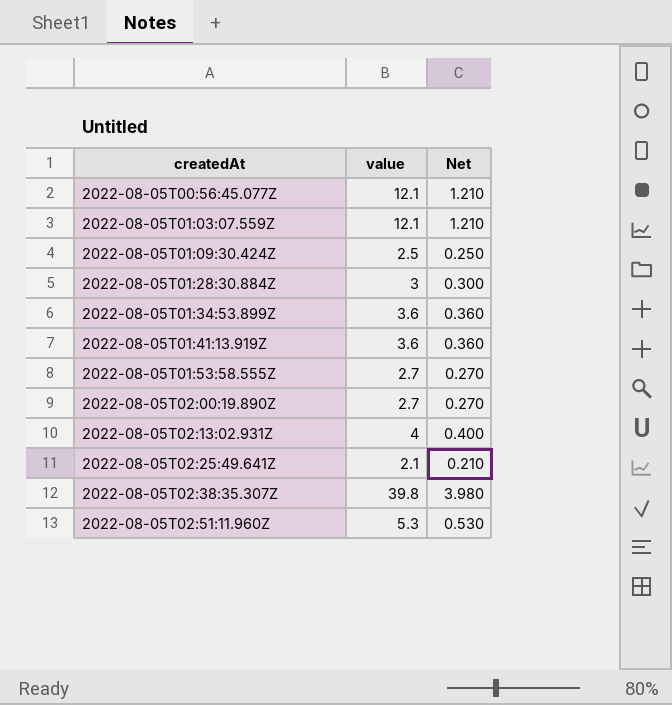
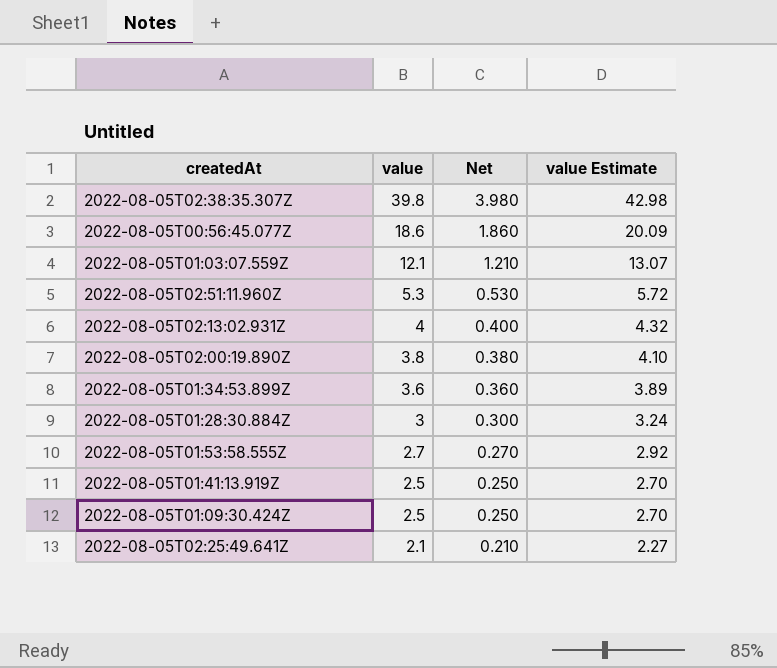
row order: createdAt ascending -> value descending
column value Estimate | formula: none -> [value] * 1.08
2022-08-05T00:56:45.077Z | value: 12.1 -> 18.6
2022-08-05T00:56:45.077Z | Net: 1.210 -> 1.860
2022-08-05T02:00:19.890Z | value: 2.7 -> 3.8
2022-08-05T02:00:19.890Z | Net: 0.270 -> 0.380
2022-08-05T01:41:13.919Z | value: 3.6 -> 2.5
2022-08-05T01:41:13.919Z | Net: 0.360 -> 0.250

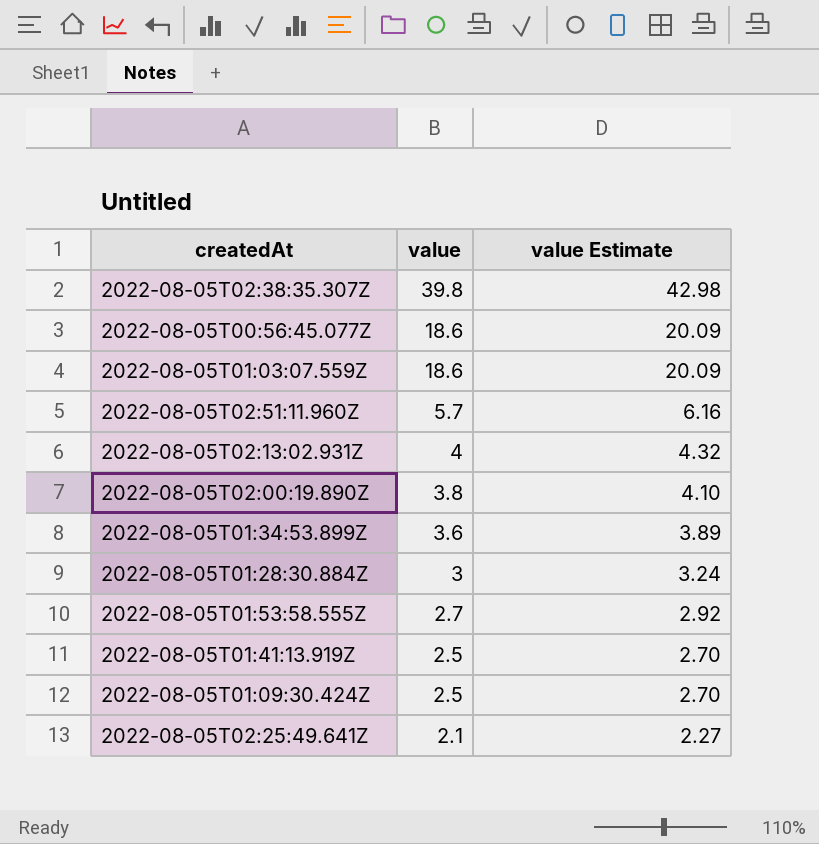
column Net | formula: [value] * 0.1 -> none
2022-08-05T01:03:07.559Z | value: 12.1 -> 18.6
2022-08-05T01:03:07.559Z | value Estimate: 13.07 -> 20.09
2022-08-05T02:51:11.960Z | value: 5.3 -> 5.7
2022-08-05T02:51:11.960Z | value Estimate: 5.72 -> 6.16

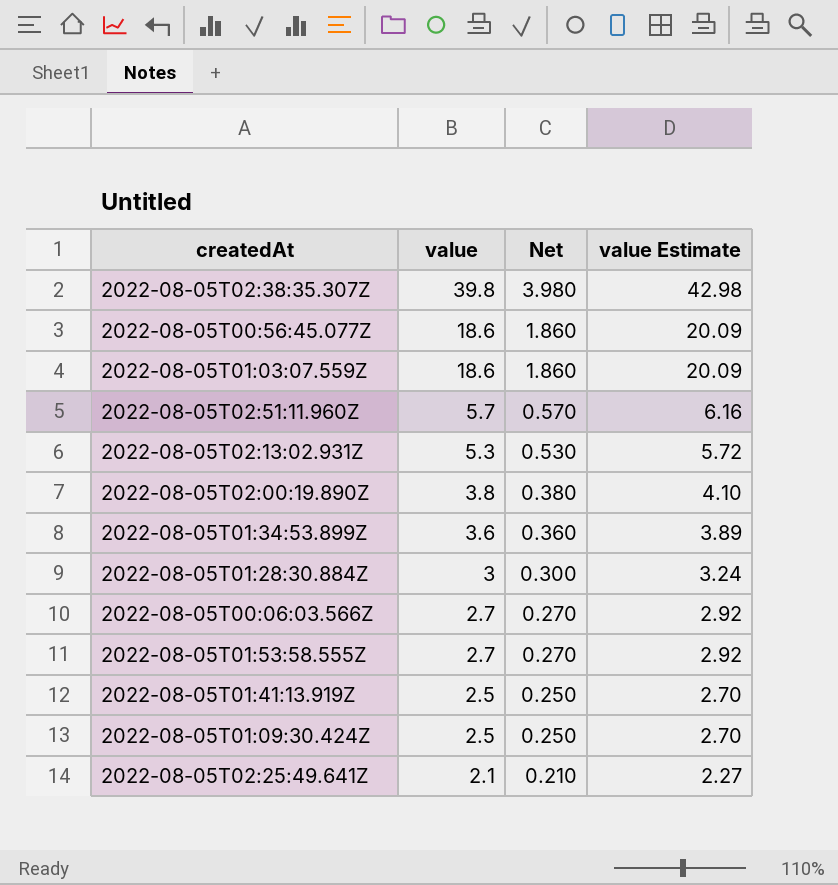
column Net | formula: none -> [value] * 0.1
2022-08-05T02:13:02.931Z | value: 4 -> 5.3
2022-08-05T02:13:02.931Z | value Estimate: 4.32 -> 5.72
row 2022-08-05T00:06:03.566Z: none -> 2.7 | 0.270 | 2.92

